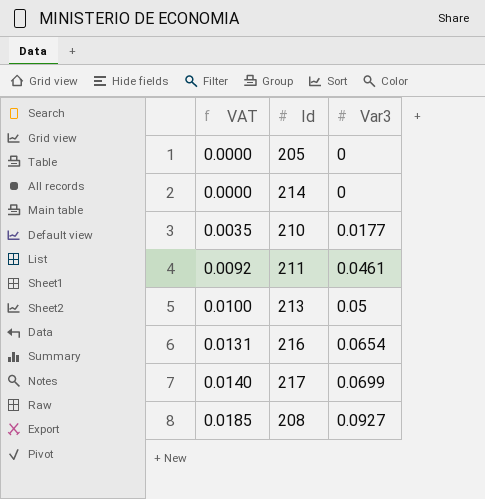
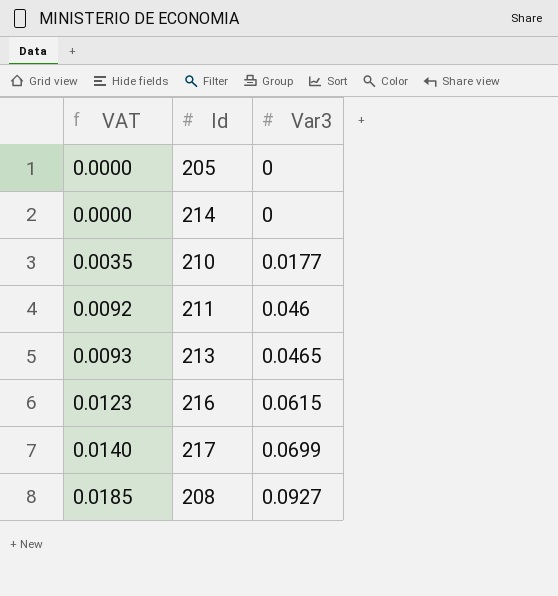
211 | Var3: 0.0461 -> 0.046
213 | VAT: 0.0100 -> 0.0093
213 | Var3: 0.05 -> 0.0465
216 | VAT: 0.0131 -> 0.0123
216 | Var3: 0.0654 -> 0.0615

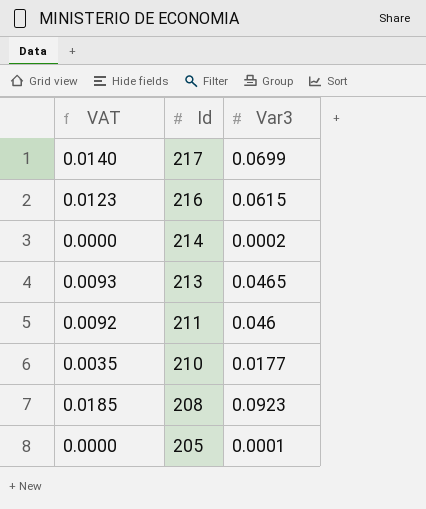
row order: VAT ascending -> Id descending
214 | Var3: 0 -> 0.0002
208 | Var3: 0.0927 -> 0.0923
205 | Var3: 0 -> 0.0001

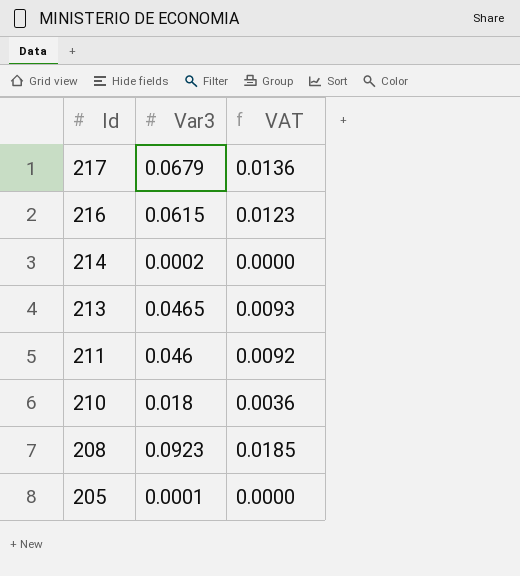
column VAT | position: 1 -> 3
217 | Var3: 0.0699 -> 0.0679
217 | VAT: 0.0140 -> 0.0136
210 | Var3: 0.0177 -> 0.018
210 | VAT: 0.0035 -> 0.0036

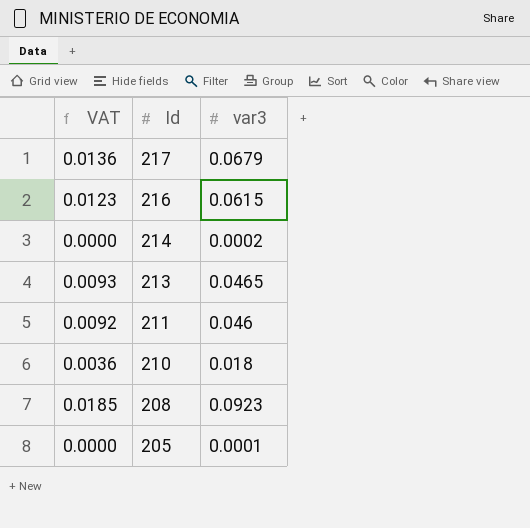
column VAT | position: 3 -> 1
column name: Var3 -> var3

